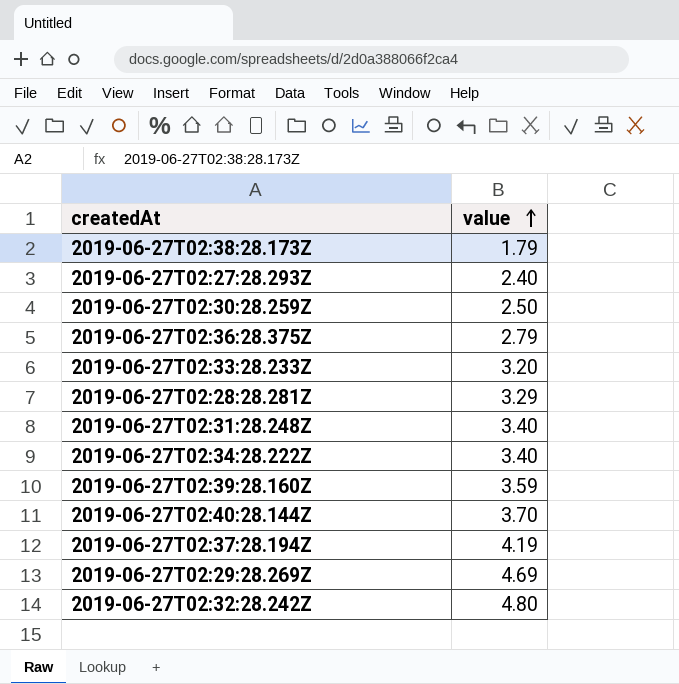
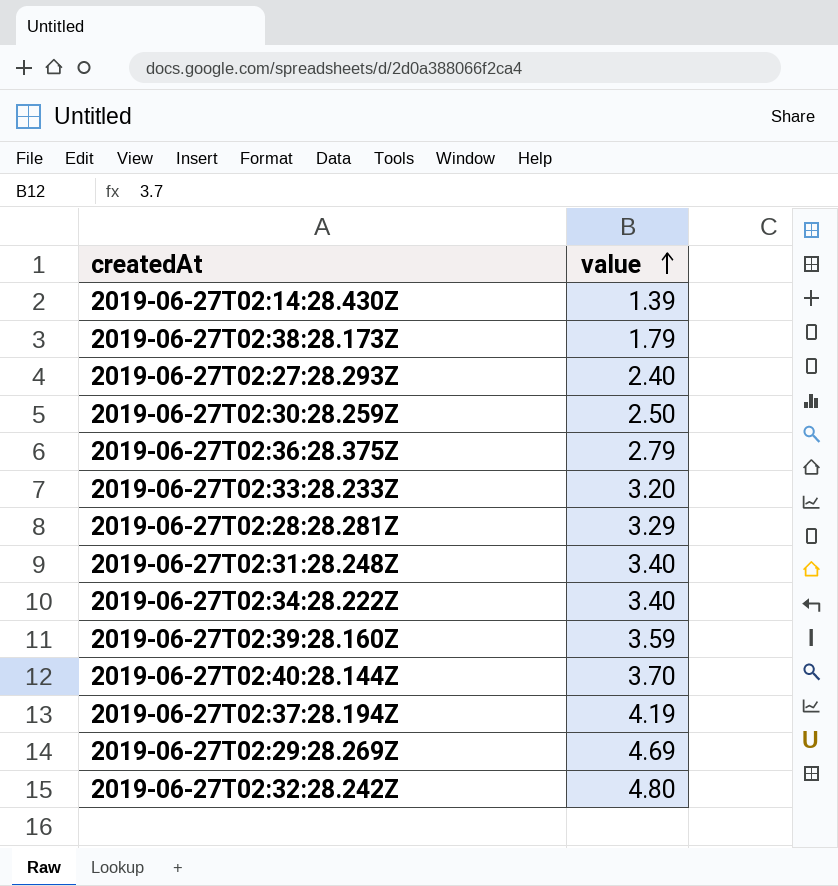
row 2019-06-27T02:14:28.430Z: none -> 1.39

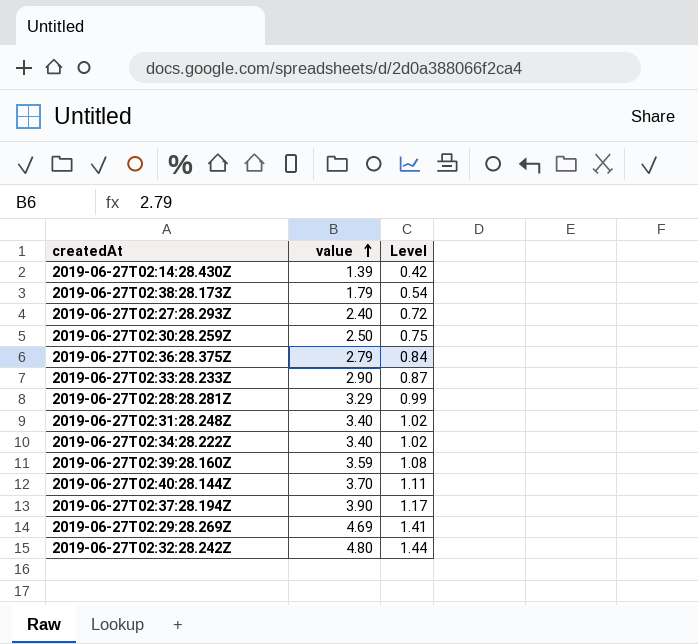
column Level | formula: none -> [value] * 0.3
2019-06-27T02:33:28.233Z | value: 3.20 -> 2.90
2019-06-27T02:37:28.194Z | value: 4.19 -> 3.90

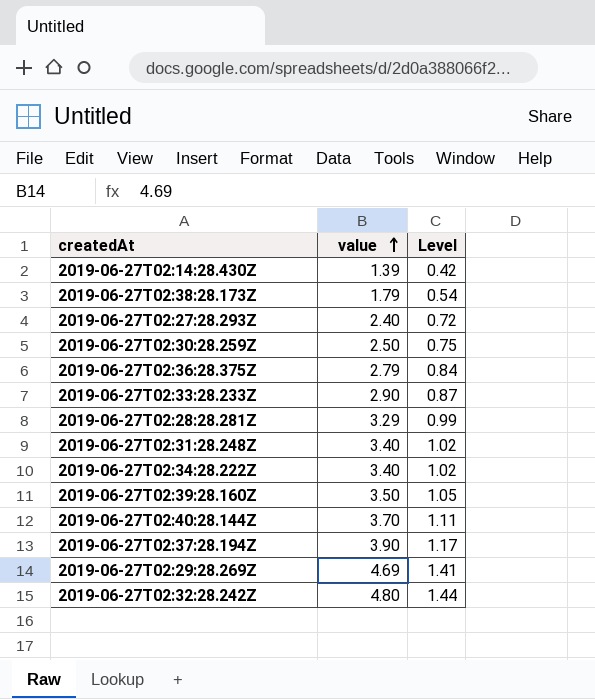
2019-06-27T02:39:28.160Z | value: 3.59 -> 3.50
2019-06-27T02:39:28.160Z | Level: 1.08 -> 1.05

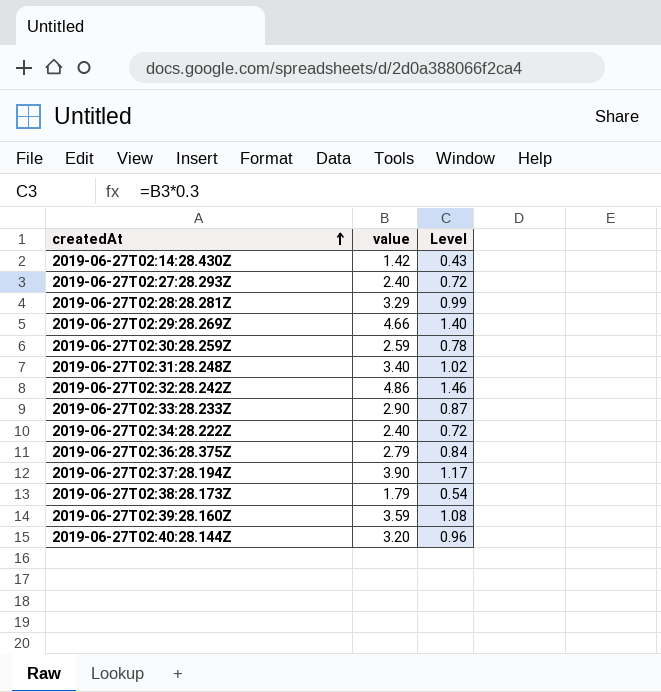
row order: value ascending -> createdAt ascending
2019-06-27T02:14:28.430Z | value: 1.39 -> 1.42
2019-06-27T02:14:28.430Z | Level: 0.42 -> 0.43
2019-06-27T02:29:28.269Z | value: 4.69 -> 4.66
2019-06-27T02:29:28.269Z | Level: 1.41 -> 1.40
2019-06-27T02:30:28.259Z | value: 2.50 -> 2.59
2019-06-27T02:30:28.259Z | Level: 0.75 -> 0.78
2019-06-27T02:32:28.242Z | value: 4.80 -> 4.86
2019-06-27T02:32:28.242Z | Level: 1.44 -> 1.46
2019-06-27T02:34:28.222Z | value: 3.40 -> 2.40
2019-06-27T02:34:28.222Z | Level: 1.02 -> 0.72
2019-06-27T02:39:28.160Z | value: 3.50 -> 3.59
2019-06-27T02:39:28.160Z | Level: 1.05 -> 1.08
2019-06-27T02:40:28.144Z | value: 3.70 -> 3.20
2019-06-27T02:40:28.144Z | Level: 1.11 -> 0.96

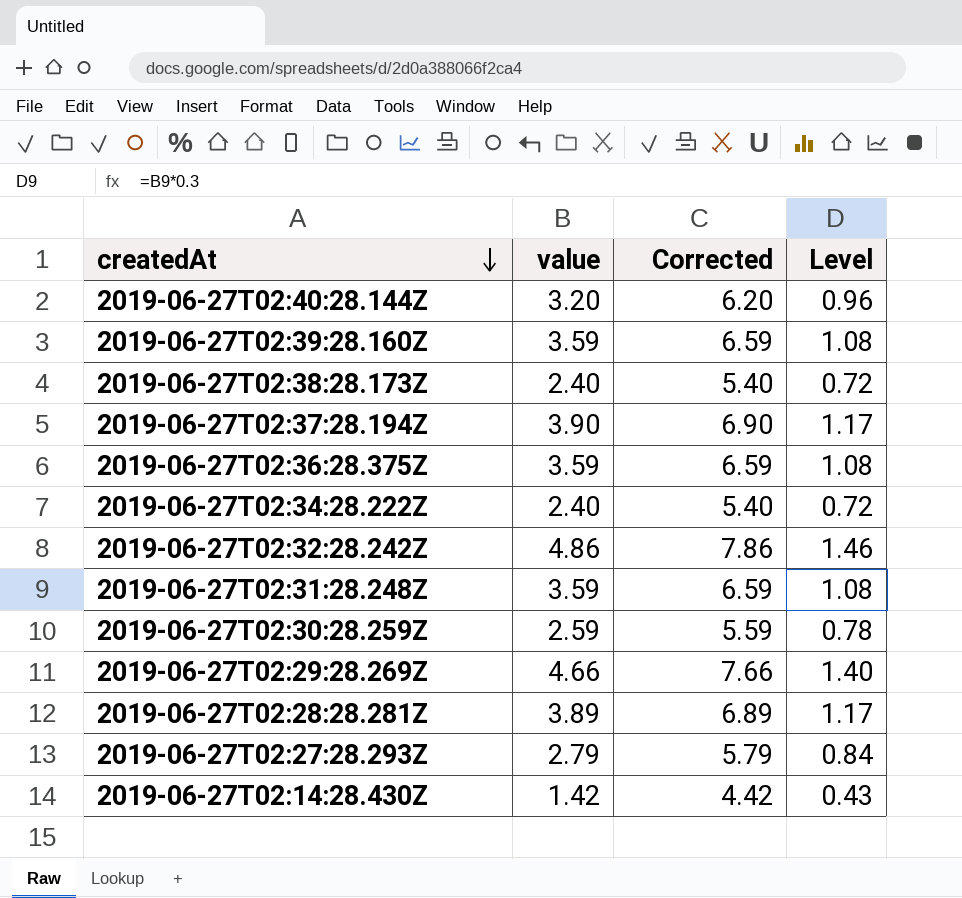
row order: createdAt ascending -> createdAt descending
column Corrected | formula: none -> [value] + 3
row 2019-06-27T02:33:28.233Z: 2.90 | 0.87 -> none
2019-06-27T02:38:28.173Z | value: 1.79 -> 2.40
2019-06-27T02:38:28.173Z | Level: 0.54 -> 0.72
2019-06-27T02:36:28.375Z | value: 2.79 -> 3.59
2019-06-27T02:36:28.375Z | Level: 0.84 -> 1.08
2019-06-27T02:31:28.248Z | value: 3.40 -> 3.59
2019-06-27T02:31:28.248Z | Level: 1.02 -> 1.08
2019-06-27T02:28:28.281Z | value: 3.29 -> 3.89
2019-06-27T02:28:28.281Z | Level: 0.99 -> 1.17
2019-06-27T02:27:28.293Z | value: 2.40 -> 2.79
2019-06-27T02:27:28.293Z | Level: 0.72 -> 0.84

